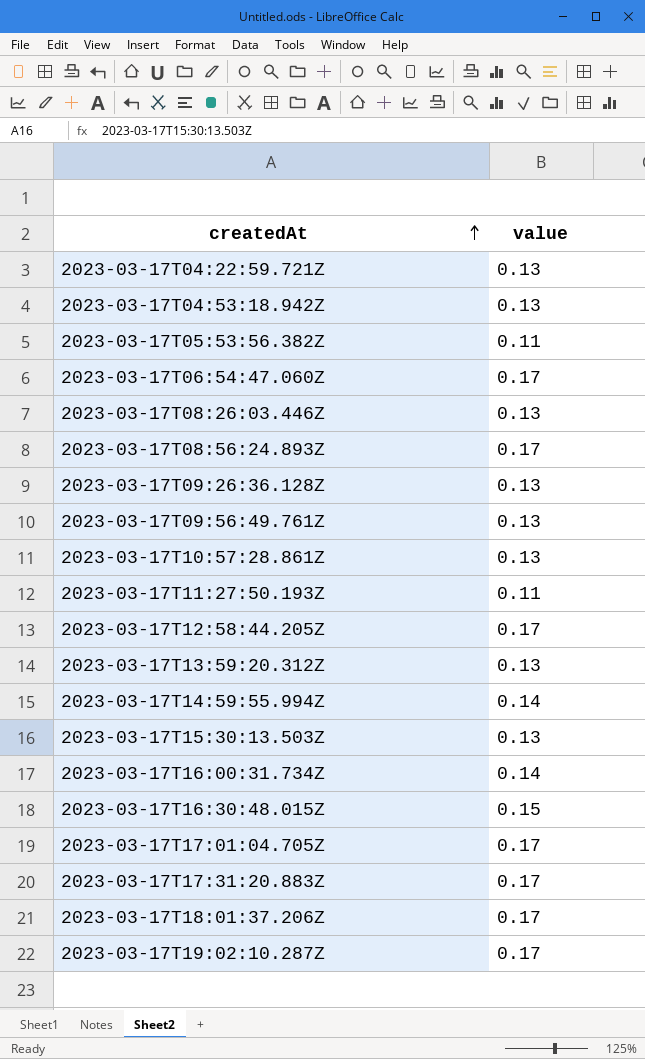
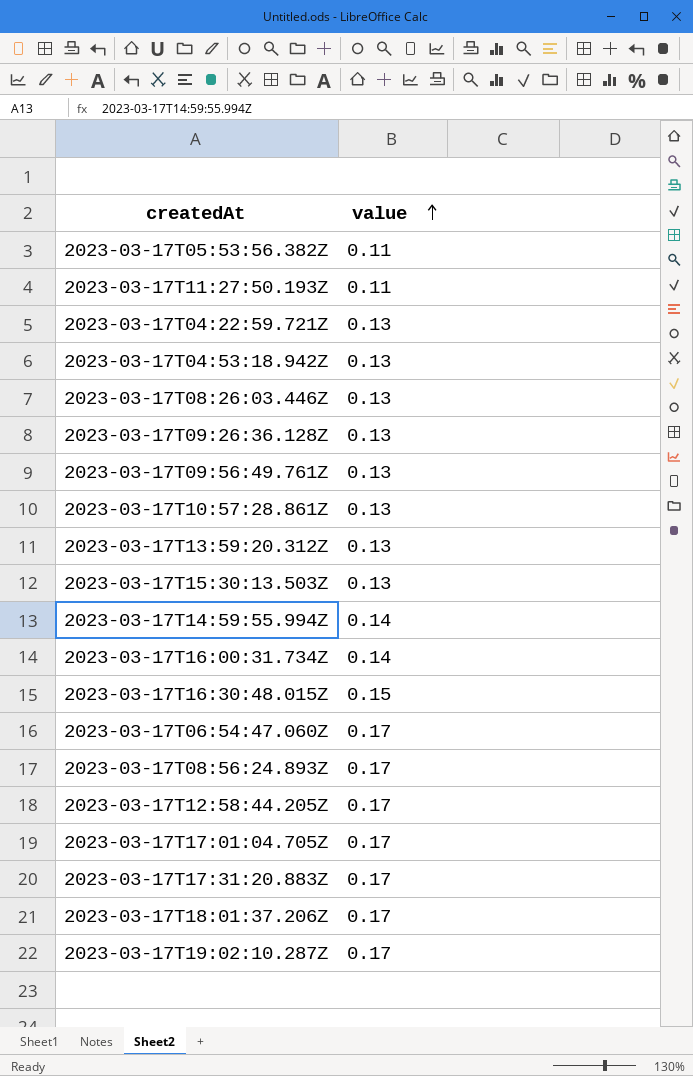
row order: createdAt ascending -> value ascending

